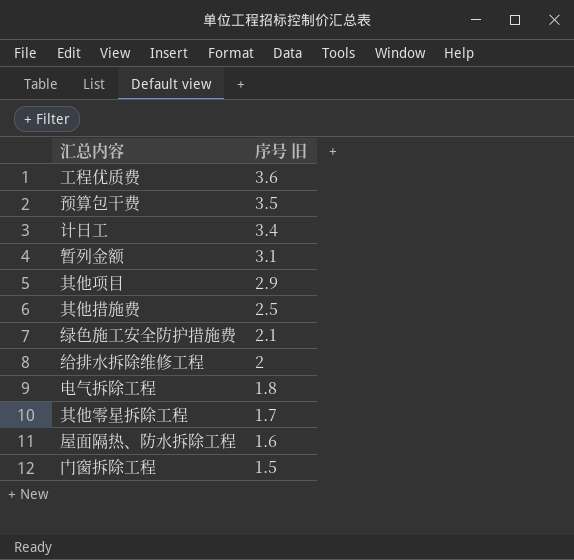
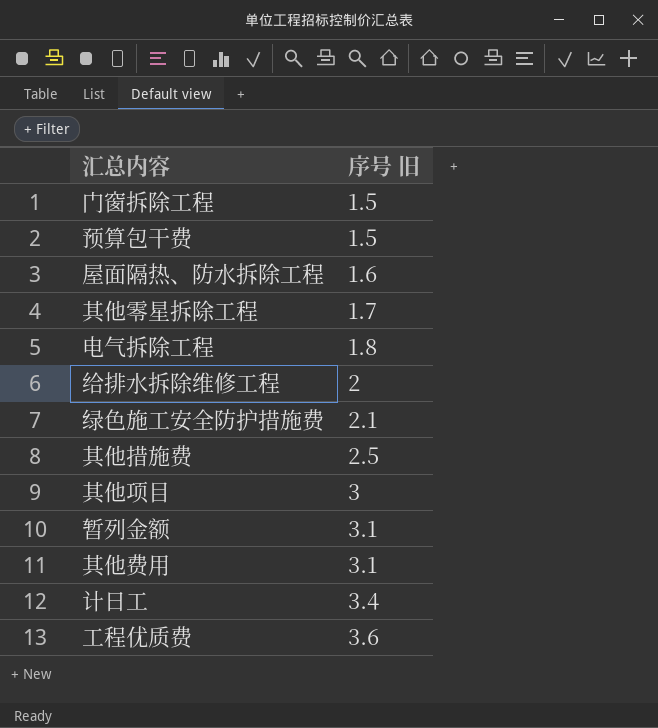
row order: 序号 旧 descending -> 序号 旧 ascending
预算包干费 | 序号 旧: 3.5 -> 1.5
其他项目 | 序号 旧: 2.9 -> 3
row 其他费用: none -> 3.1

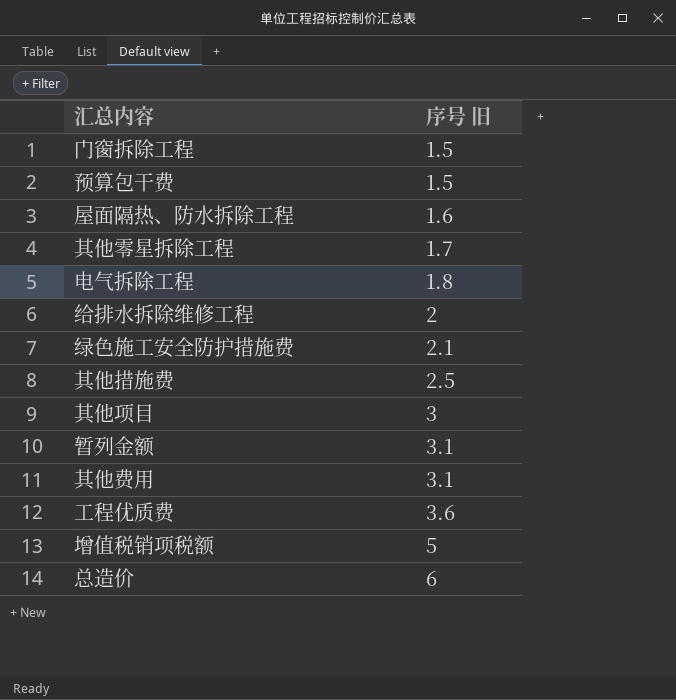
row 计日工: 3.4 -> none
row 增值税销项税额: none -> 5
row 总造价: none -> 6

